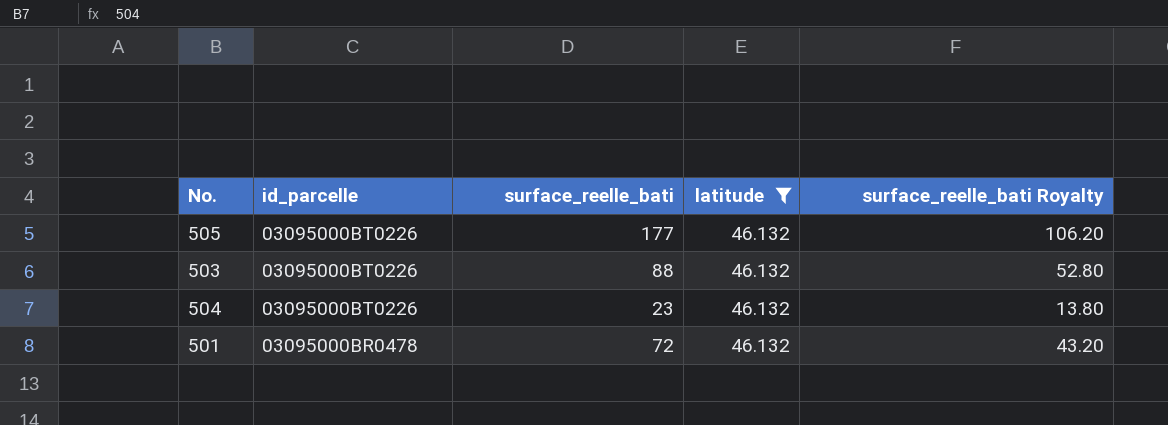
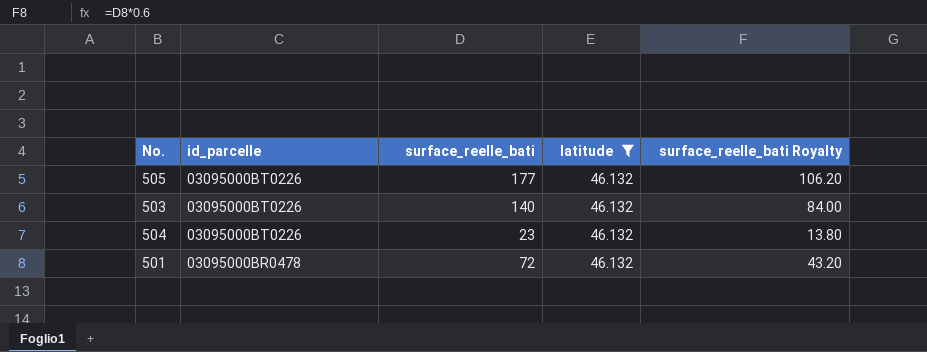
503 | surface_reelle_bati: 88 -> 140
503 | surface_reelle_bati Royalty: 52.80 -> 84.00

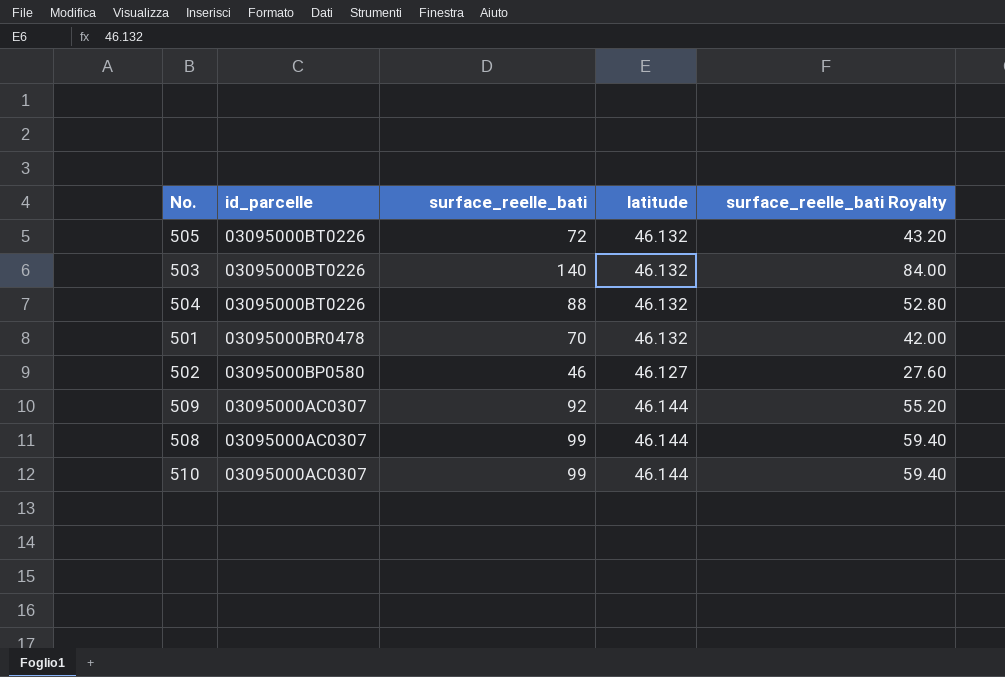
filter: latitude = 46.132 -> none
505 | surface_reelle_bati: 177 -> 72
505 | surface_reelle_bati Royalty: 106.20 -> 43.20
504 | surface_reelle_bati: 23 -> 88
504 | surface_reelle_bati Royalty: 13.80 -> 52.80
501 | surface_reelle_bati: 72 -> 70
501 | surface_reelle_bati Royalty: 43.20 -> 42.00

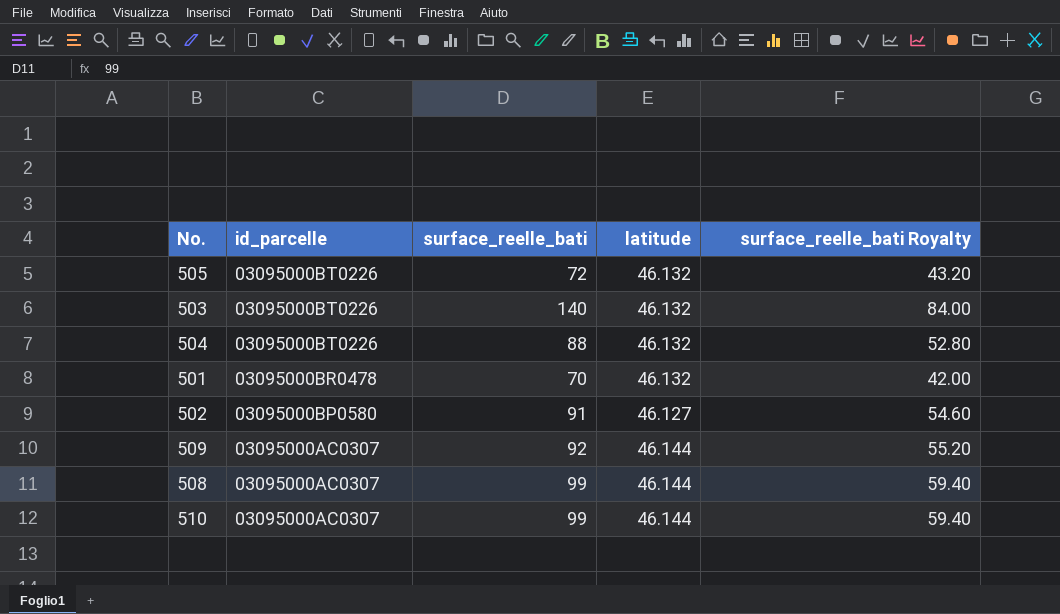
502 | surface_reelle_bati: 46 -> 91
502 | surface_reelle_bati Royalty: 27.60 -> 54.60

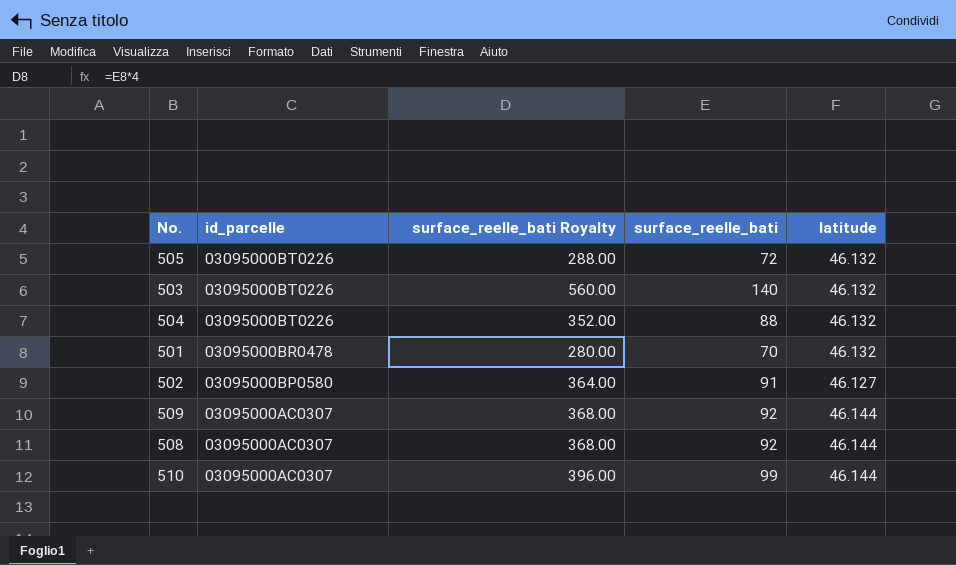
column surface_reelle_bati Royalty | formula: [surface_reelle_bati] * 0.6 -> [surface_reelle_bati] * 4
column surface_reelle_bati Royalty | position: 5 -> 3
508 | surface_reelle_bati: 99 -> 92

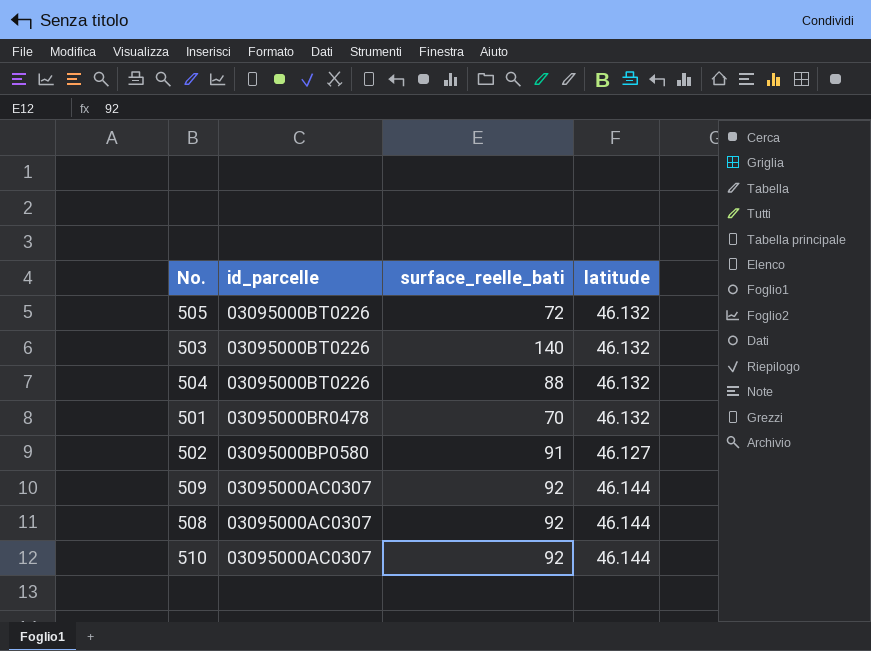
column surface_reelle_bati Royalty | formula: [surface_reelle_bati] * 4 -> none
510 | surface_reelle_bati: 99 -> 92

